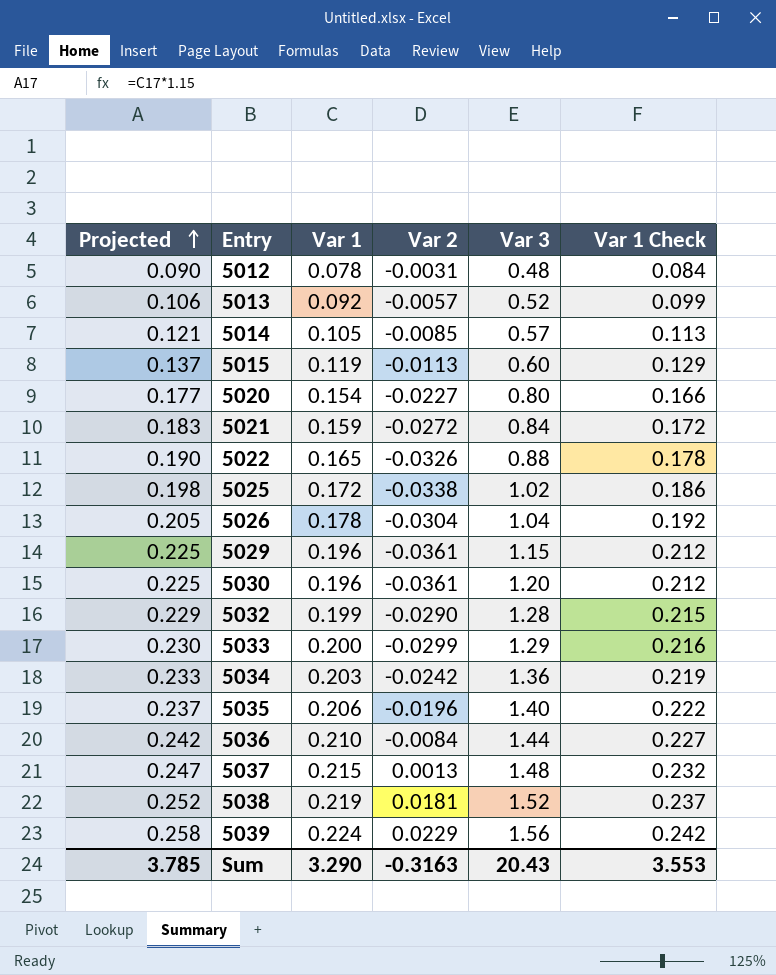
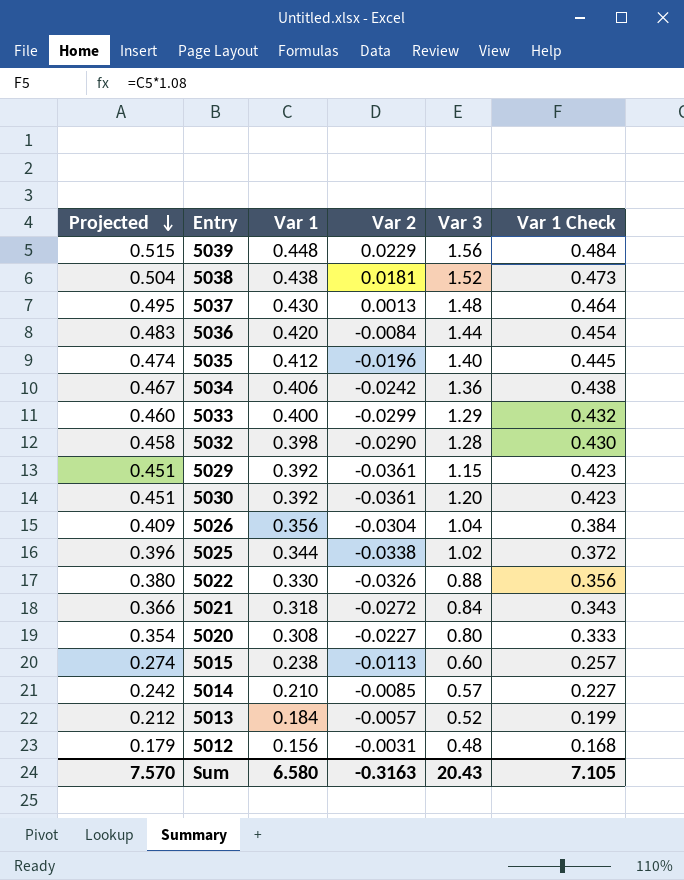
row order: Projected ascending -> Projected descending
5039 | Projected: 0.258 -> 0.515
5039 | Var 1: 0.224 -> 0.448
5039 | Var 1 Check: 0.242 -> 0.484
5038 | Projected: 0.252 -> 0.504
5038 | Var 1: 0.219 -> 0.438
5038 | Var 1 Check: 0.237 -> 0.473
5037 | Projected: 0.247 -> 0.495
5037 | Var 1: 0.215 -> 0.430
5037 | Var 1 Check: 0.232 -> 0.464
5036 | Projected: 0.242 -> 0.483
5036 | Var 1: 0.210 -> 0.420
5036 | Var 1 Check: 0.227 -> 0.454
5035 | Projected: 0.237 -> 0.474
5035 | Var 1: 0.206 -> 0.412
5035 | Var 1 Check: 0.222 -> 0.445
5034 | Projected: 0.233 -> 0.467
5034 | Var 1: 0.203 -> 0.406
5034 | Var 1 Check: 0.219 -> 0.438
5033 | Projected: 0.230 -> 0.460
5033 | Var 1: 0.200 -> 0.400
5033 | Var 1 Check: 0.216 -> 0.432
5032 | Projected: 0.229 -> 0.458
5032 | Var 1: 0.199 -> 0.398
5032 | Var 1 Check: 0.215 -> 0.430
5029 | Projected: 0.225 -> 0.451
5029 | Var 1: 0.196 -> 0.392
5029 | Var 1 Check: 0.212 -> 0.423
5030 | Projected: 0.225 -> 0.451
5030 | Var 1: 0.196 -> 0.392
5030 | Var 1 Check: 0.212 -> 0.423
5026 | Projected: 0.205 -> 0.409
5026 | Var 1: 0.178 -> 0.356
5026 | Var 1 Check: 0.192 -> 0.384
5025 | Projected: 0.198 -> 0.396
5025 | Var 1: 0.172 -> 0.344
5025 | Var 1 Check: 0.186 -> 0.372
5022 | Projected: 0.190 -> 0.380
5022 | Var 1: 0.165 -> 0.330
5022 | Var 1 Check: 0.178 -> 0.356
5021 | Projected: 0.183 -> 0.366
5021 | Var 1: 0.159 -> 0.318
5021 | Var 1 Check: 0.172 -> 0.343
5020 | Projected: 0.177 -> 0.354
5020 | Var 1: 0.154 -> 0.308
5020 | Var 1 Check: 0.166 -> 0.333
5015 | Projected: 0.137 -> 0.274
5015 | Var 1: 0.119 -> 0.238
5015 | Var 1 Check: 0.129 -> 0.257
5014 | Projected: 0.121 -> 0.242
5014 | Var 1: 0.105 -> 0.210
5014 | Var 1 Check: 0.113 -> 0.227
5013 | Projected: 0.106 -> 0.212
5013 | Var 1: 0.092 -> 0.184
5013 | Var 1 Check: 0.099 -> 0.199
5012 | Projected: 0.090 -> 0.179
5012 | Var 1: 0.078 -> 0.156
5012 | Var 1 Check: 0.084 -> 0.168
Sum | Projected: 3.785 -> 7.570
Sum | Var 1: 3.290 -> 6.580
Sum | Var 1 Check: 3.553 -> 7.105

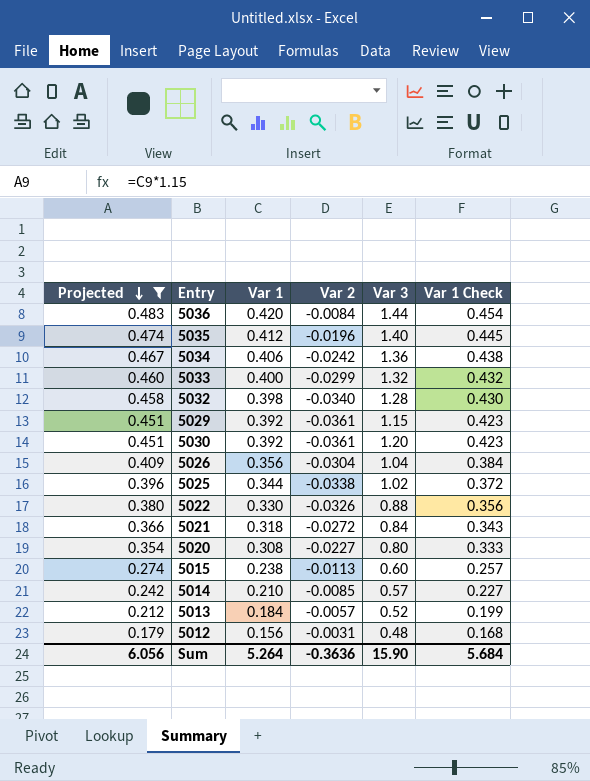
filter: none -> Projected <= 0.483
5033 | Var 3: 1.29 -> 1.32
5032 | Var 2: -0.0290 -> -0.0340
Sum | Projected: 7.570 -> 6.056
Sum | Var 1: 6.580 -> 5.264
Sum | Var 2: -0.3163 -> -0.3636
Sum | Var 3: 20.43 -> 15.90
Sum | Var 1 Check: 7.105 -> 5.684

